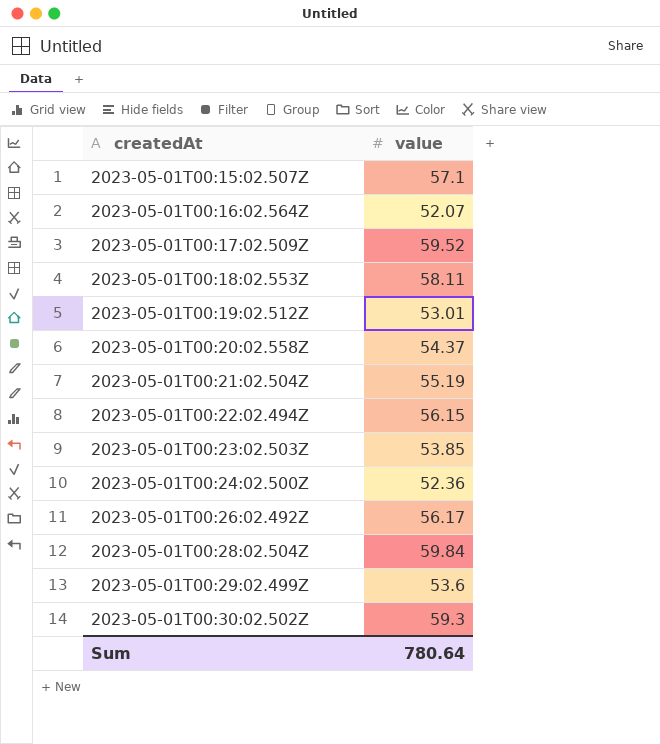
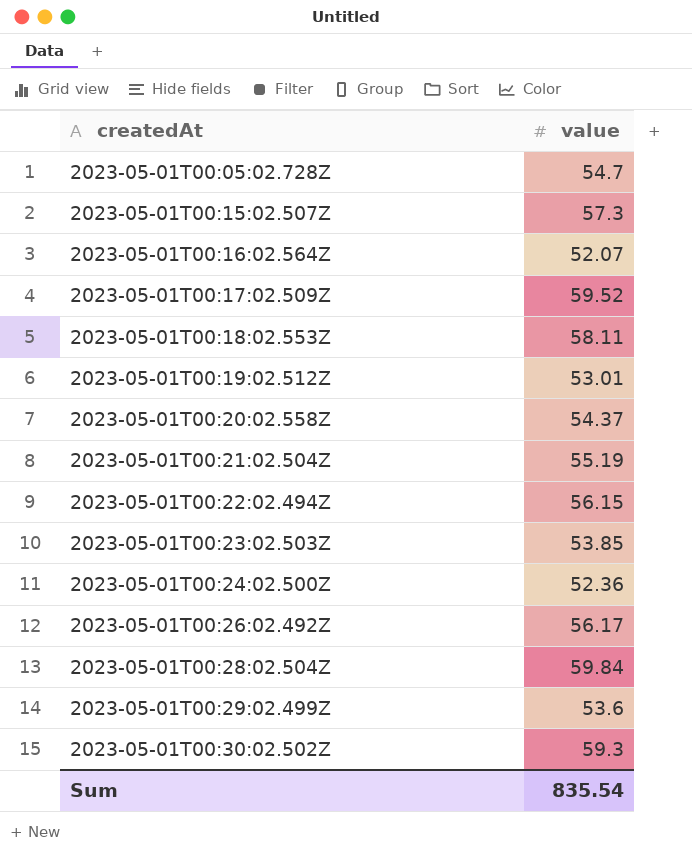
row 2023-05-01T00:05:02.728Z: none -> 54.7
2023-05-01T00:15:02.507Z | value: 57.1 -> 57.3
Sum | value: 780.64 -> 835.54

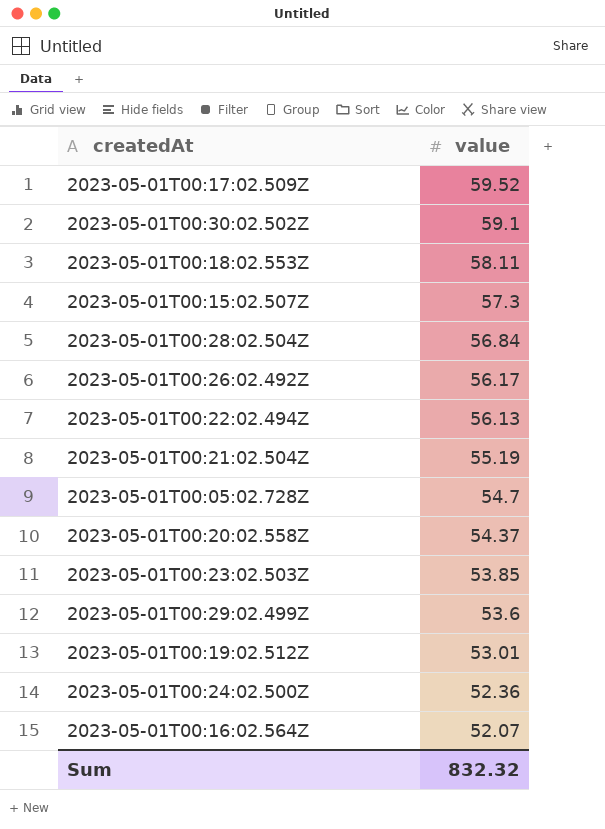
row order: createdAt ascending -> value descending
2023-05-01T00:30:02.502Z | value: 59.3 -> 59.1
2023-05-01T00:28:02.504Z | value: 59.84 -> 56.84
2023-05-01T00:22:02.494Z | value: 56.15 -> 56.13
Sum | value: 835.54 -> 832.32

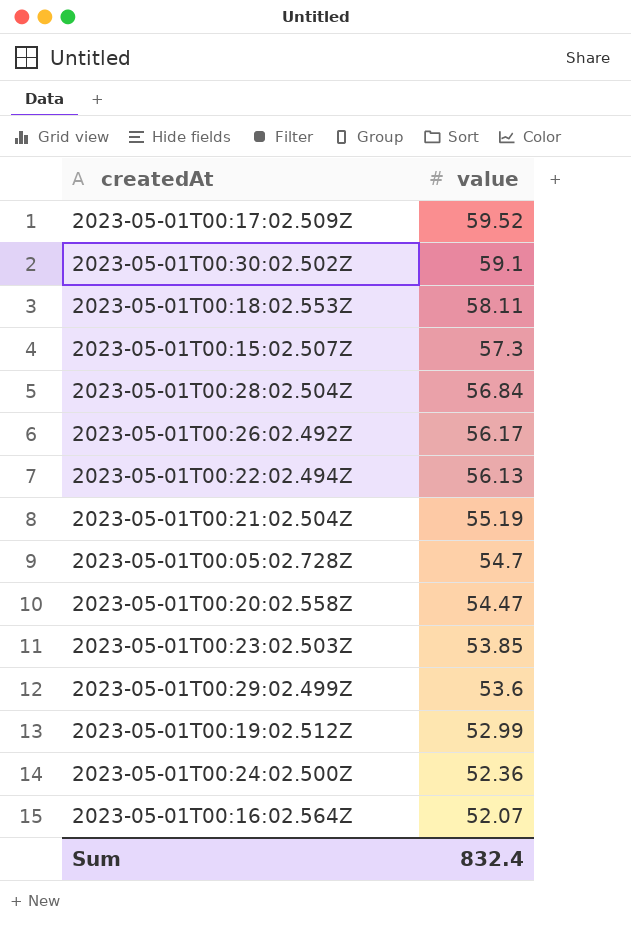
2023-05-01T00:20:02.558Z | value: 54.37 -> 54.47
2023-05-01T00:19:02.512Z | value: 53.01 -> 52.99
Sum | value: 832.32 -> 832.4

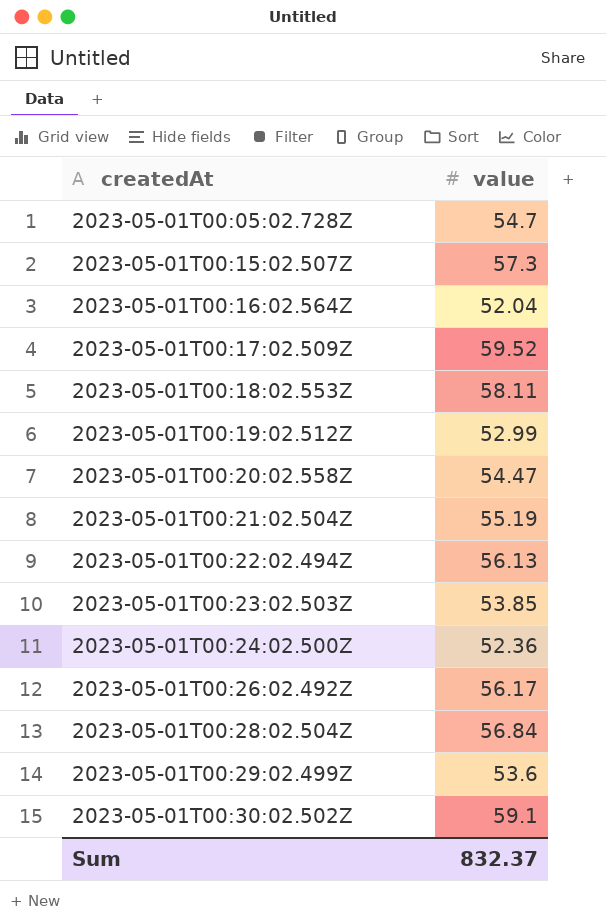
row order: value descending -> createdAt ascending
2023-05-01T00:16:02.564Z | value: 52.07 -> 52.04
Sum | value: 832.4 -> 832.37

